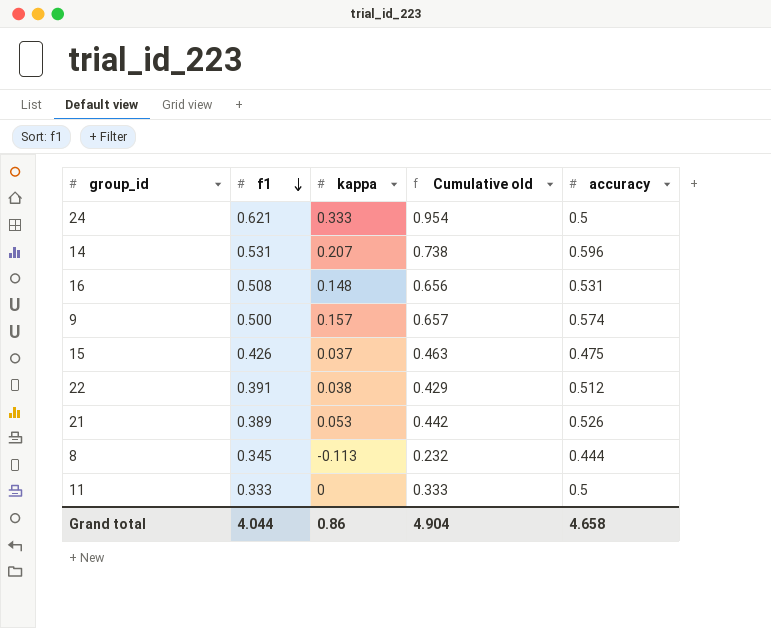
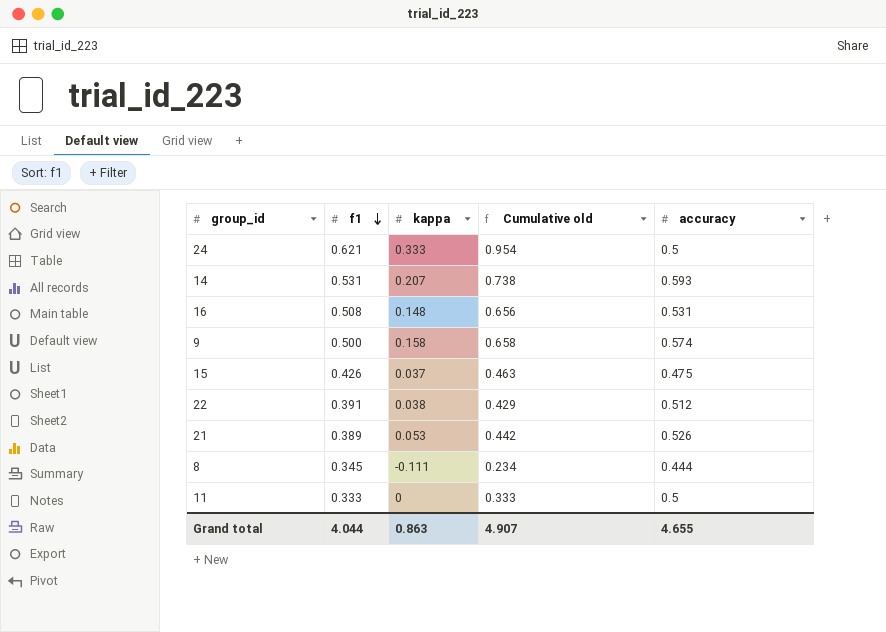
14 | accuracy: 0.596 -> 0.593
9 | kappa: 0.157 -> 0.158
9 | Cumulative old: 0.657 -> 0.658
8 | kappa: -0.113 -> -0.111
8 | Cumulative old: 0.232 -> 0.234
Grand total | kappa: 0.86 -> 0.863
Grand total | Cumulative old: 4.904 -> 4.907
Grand total | accuracy: 4.658 -> 4.655

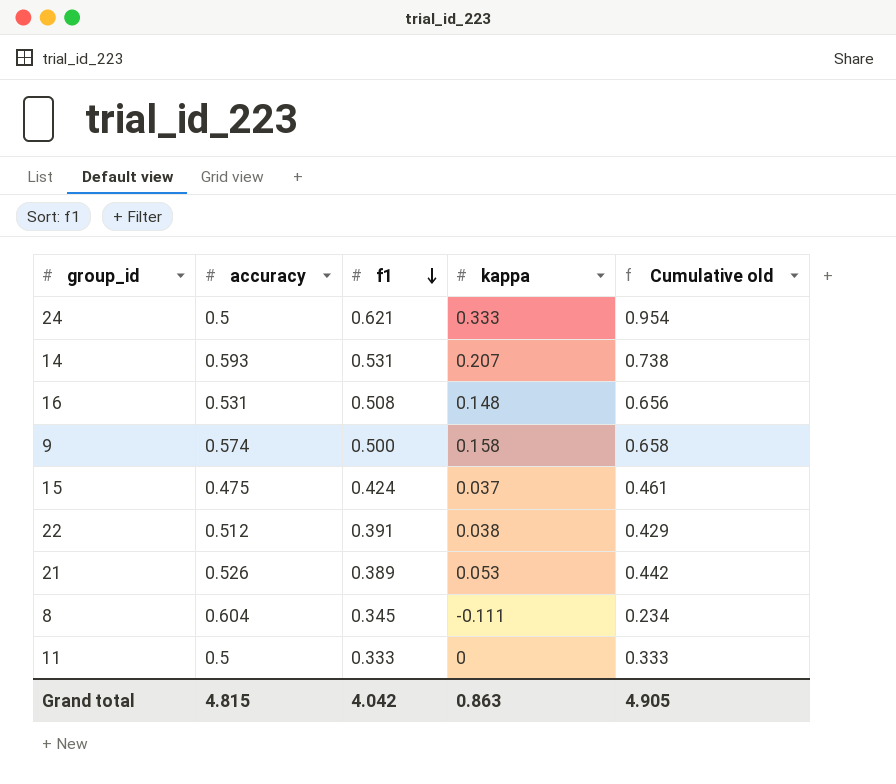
column accuracy | position: 5 -> 2
15 | f1: 0.426 -> 0.424
15 | Cumulative old: 0.463 -> 0.461
8 | accuracy: 0.444 -> 0.604
Grand total | accuracy: 4.655 -> 4.815
Grand total | f1: 4.044 -> 4.042
Grand total | Cumulative old: 4.907 -> 4.905

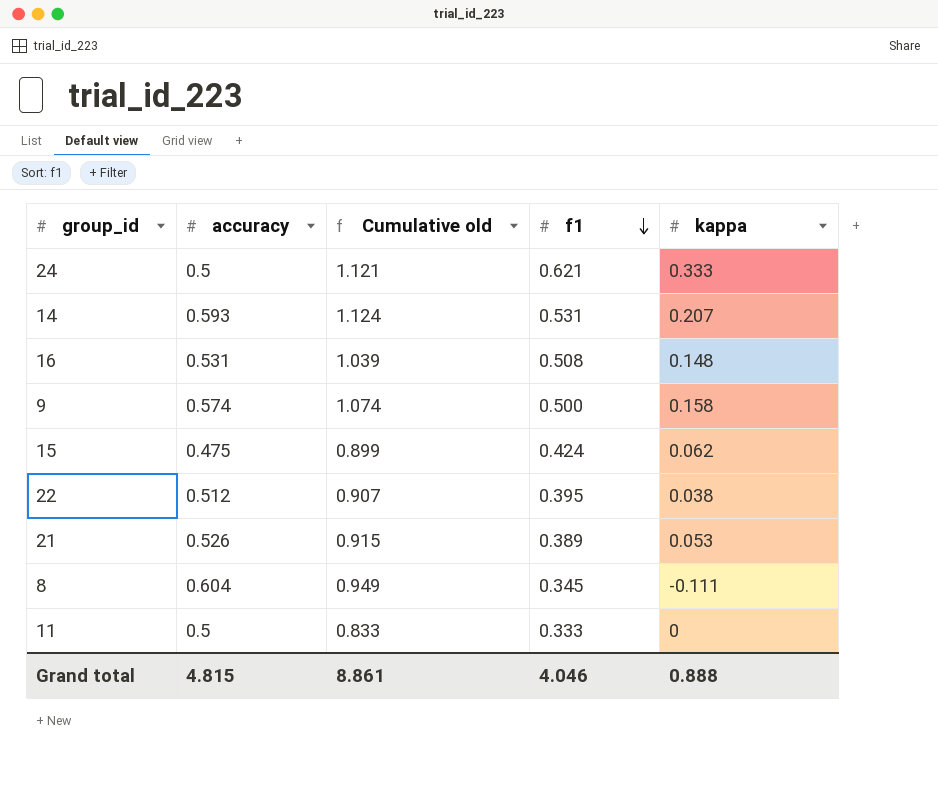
column Cumulative old | formula: [f1] + [kappa] -> [accuracy] + [f1]
column Cumulative old | position: 5 -> 3
15 | kappa: 0.037 -> 0.062
22 | f1: 0.391 -> 0.395
Grand total | Cumulative old: 4.905 -> 8.861
Grand total | f1: 4.042 -> 4.046
Grand total | kappa: 0.863 -> 0.888

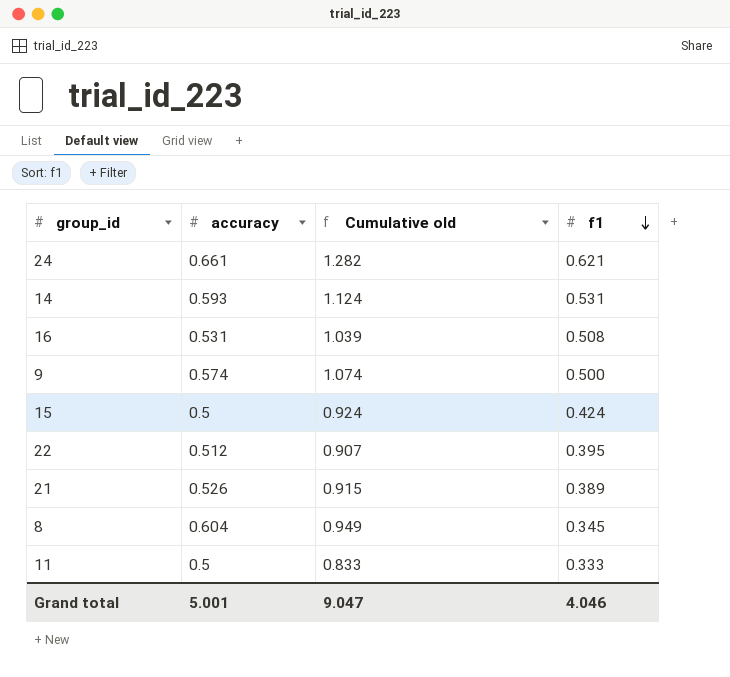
column kappa | position: 5 -> none
24 | accuracy: 0.5 -> 0.661
24 | Cumulative old: 1.121 -> 1.282
15 | accuracy: 0.475 -> 0.5
15 | Cumulative old: 0.899 -> 0.924
Grand total | accuracy: 4.815 -> 5.001
Grand total | Cumulative old: 8.861 -> 9.047

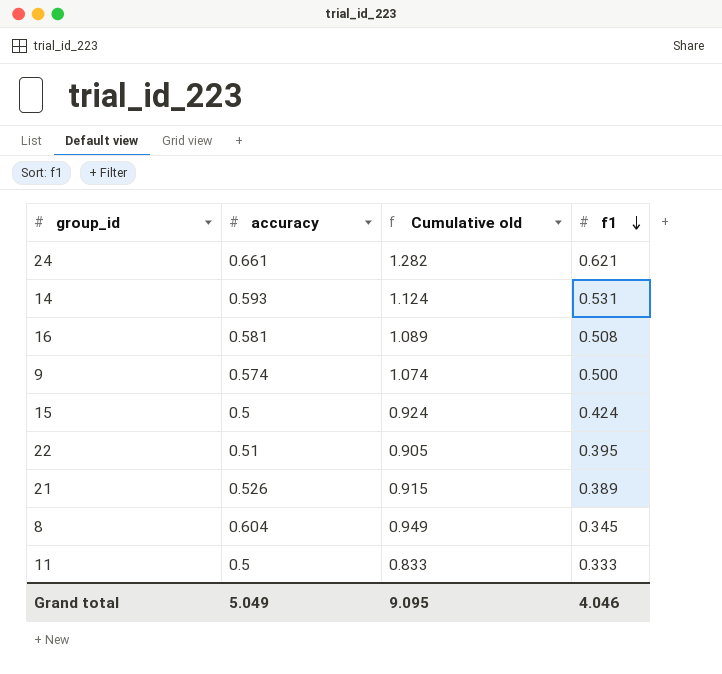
16 | accuracy: 0.531 -> 0.581
16 | Cumulative old: 1.039 -> 1.089
22 | accuracy: 0.512 -> 0.51
22 | Cumulative old: 0.907 -> 0.905
Grand total | accuracy: 5.001 -> 5.049
Grand total | Cumulative old: 9.047 -> 9.095

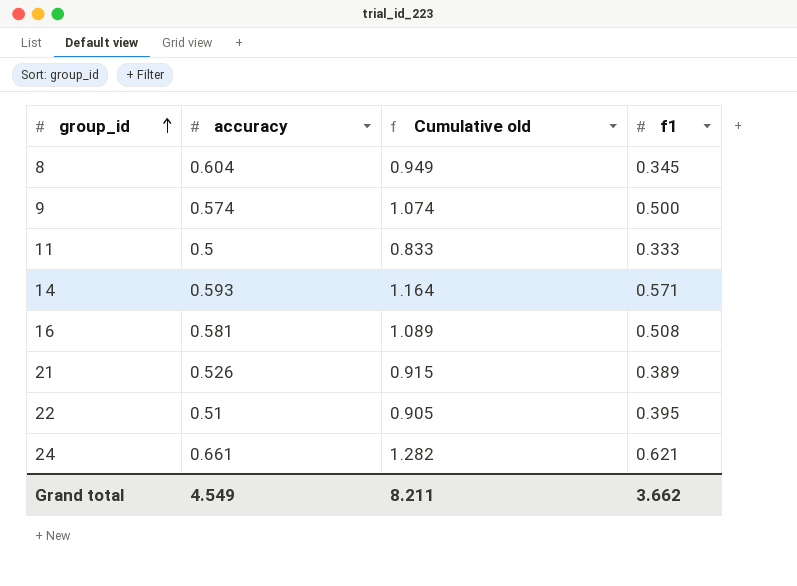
row order: f1 descending -> group_id ascending
row 15: 0.5 | 0.924 | 0.424 -> none
14 | Cumulative old: 1.124 -> 1.164
14 | f1: 0.531 -> 0.571
Grand total | accuracy: 5.049 -> 4.549
Grand total | Cumulative old: 9.095 -> 8.211
Grand total | f1: 4.046 -> 3.662

